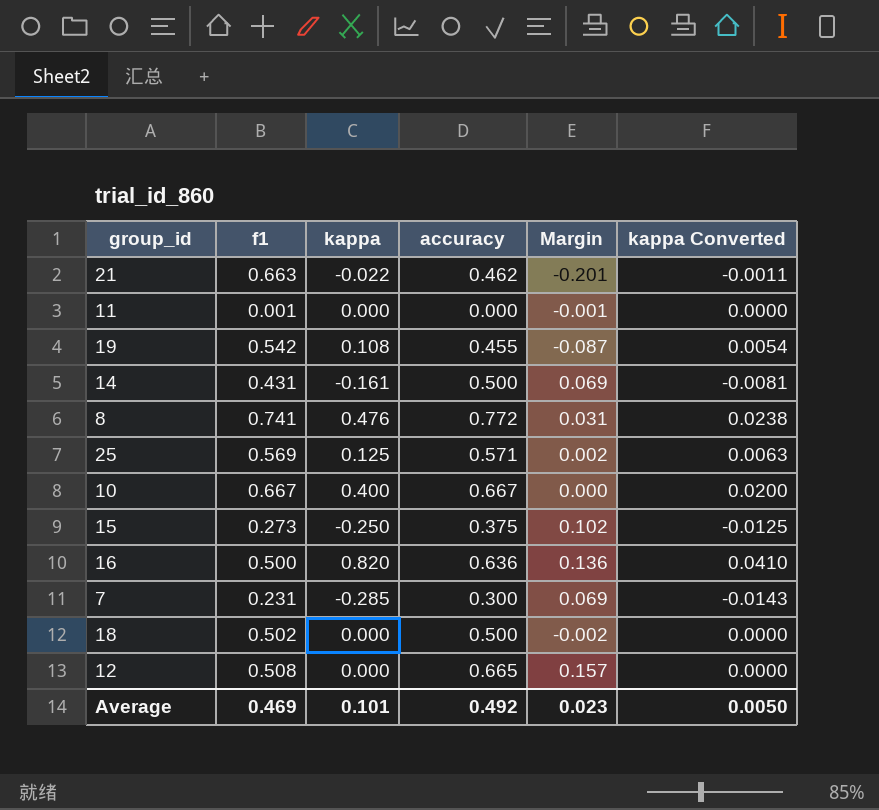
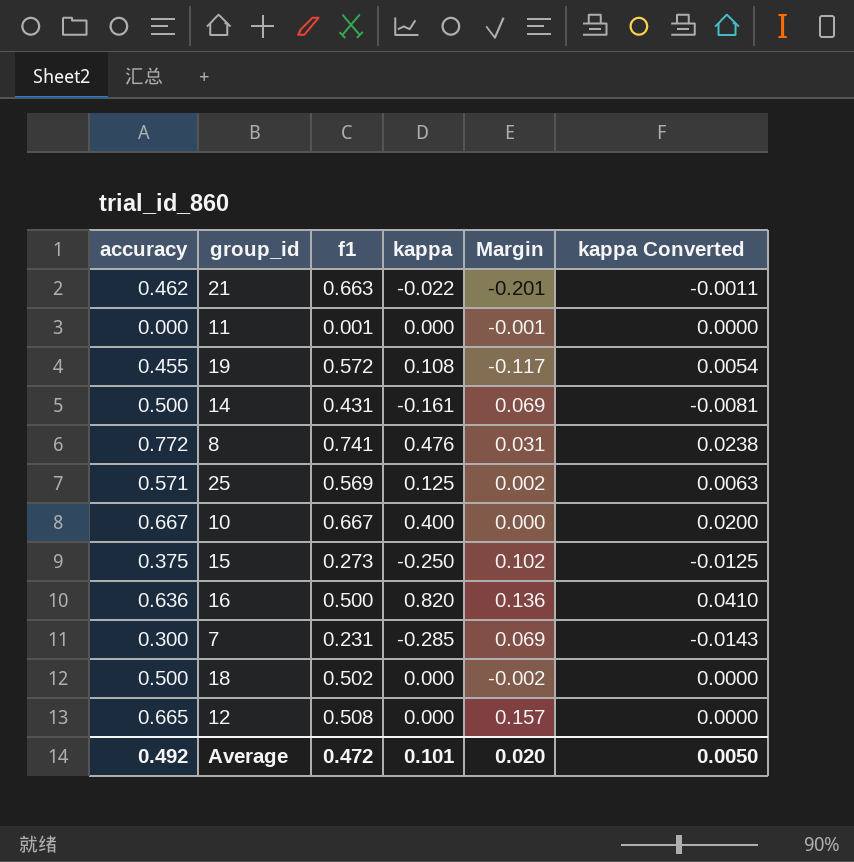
column accuracy | position: 4 -> 1
19 | f1: 0.542 -> 0.572
19 | Margin: -0.087 -> -0.117
Average | f1: 0.469 -> 0.472
Average | Margin: 0.023 -> 0.020

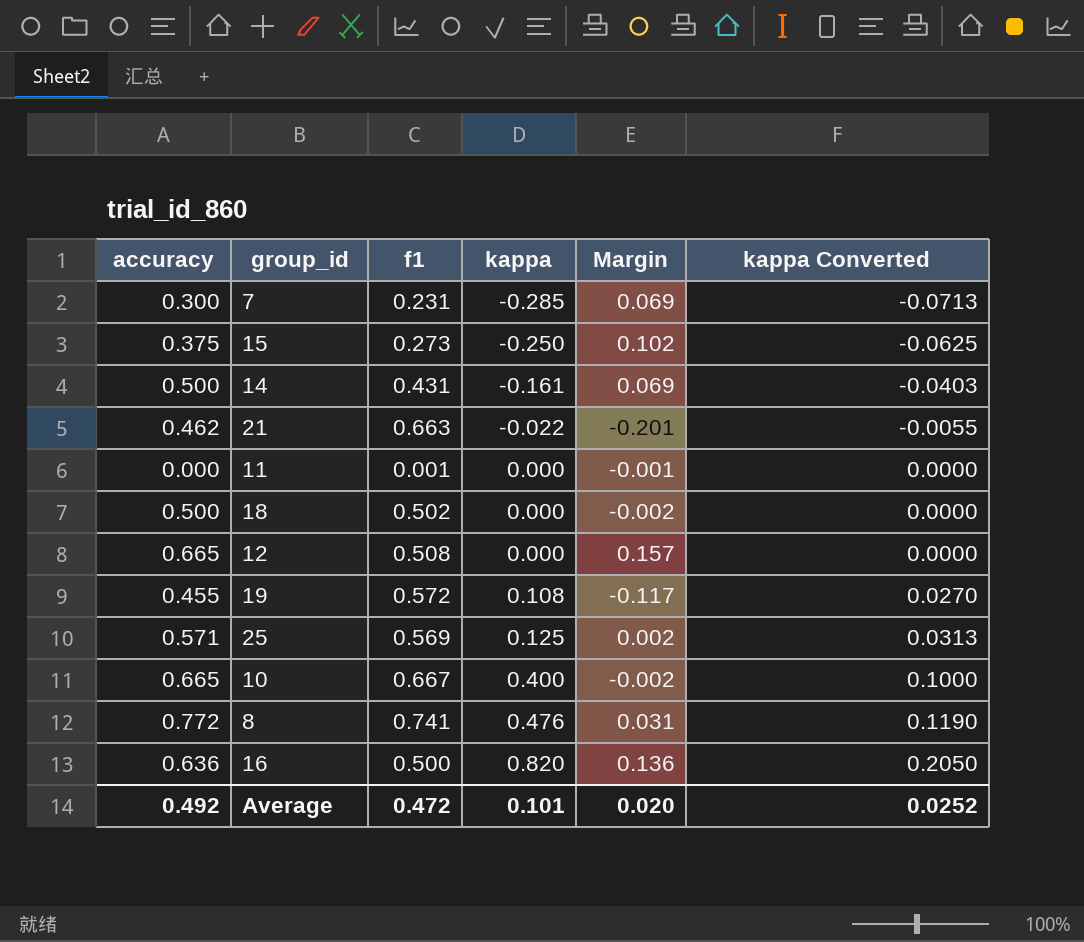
row order: none -> kappa ascending
column kappa Converted | formula: [kappa] * 0.05 -> [kappa] * 0.25
10 | accuracy: 0.667 -> 0.665
10 | Margin: 0.000 -> -0.002
Average | kappa Converted: 0.0050 -> 0.0252

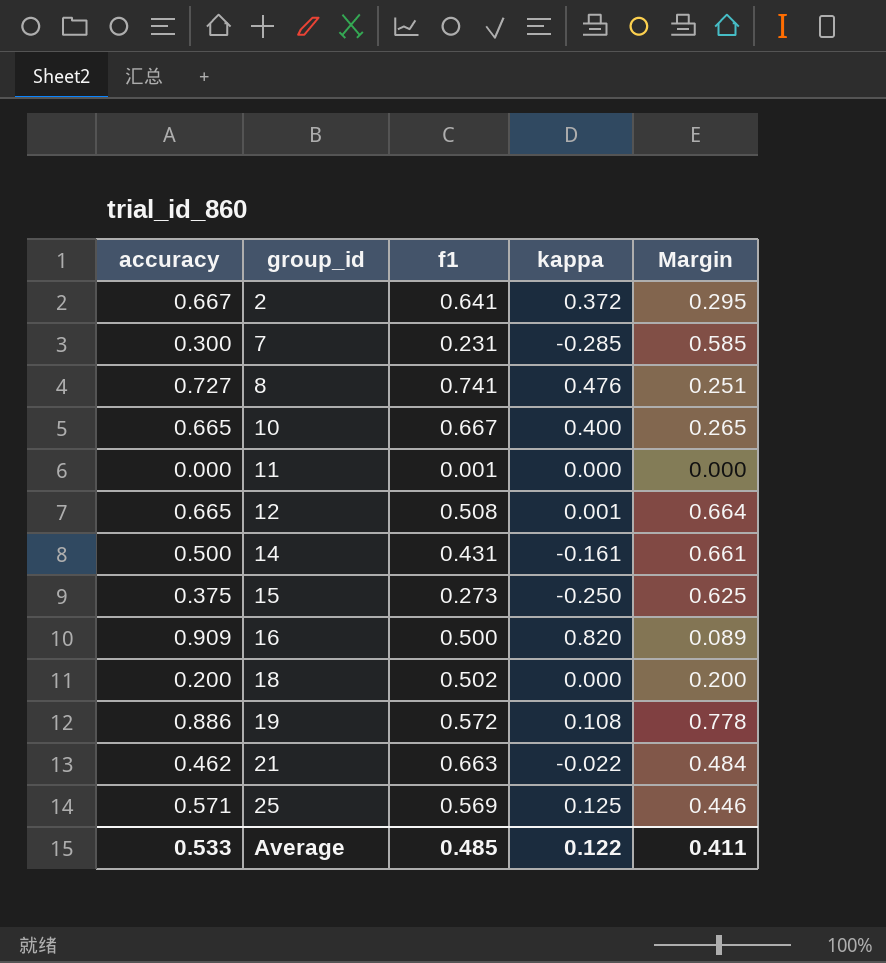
row order: kappa ascending -> group_id ascending
column kappa Converted | formula: [kappa] * 0.25 -> none
column Margin | formula: [accuracy] - [f1] -> [accuracy] - [kappa]
row 2: none -> 0.667 | 0.641 | 0.372 | 0.295
8 | accuracy: 0.772 -> 0.727
12 | kappa: 0.000 -> 0.001
16 | accuracy: 0.636 -> 0.909
18 | accuracy: 0.500 -> 0.200
19 | accuracy: 0.455 -> 0.886
Average | accuracy: 0.492 -> 0.533
Average | f1: 0.472 -> 0.485
Average | kappa: 0.101 -> 0.122
Average | Margin: 0.020 -> 0.411

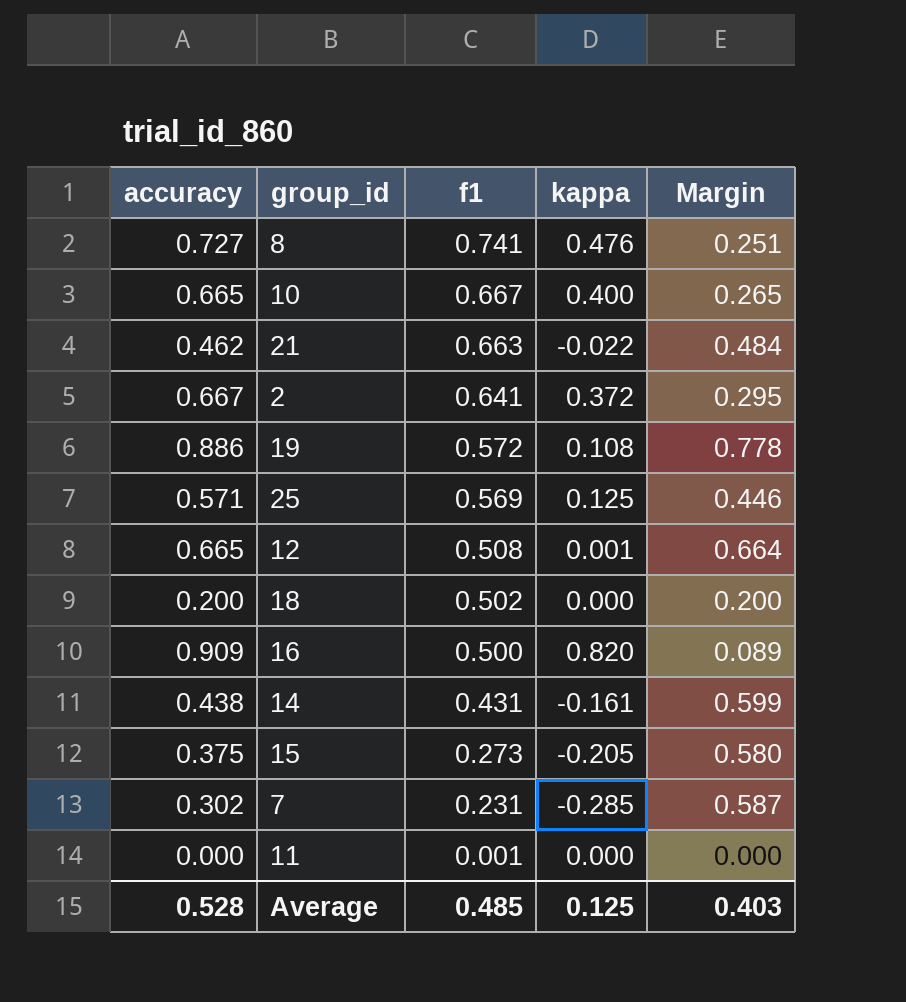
row order: group_id ascending -> f1 descending
14 | accuracy: 0.500 -> 0.438
14 | Margin: 0.661 -> 0.599
15 | kappa: -0.250 -> -0.205
15 | Margin: 0.625 -> 0.580
7 | accuracy: 0.300 -> 0.302
7 | Margin: 0.585 -> 0.587
Average | accuracy: 0.533 -> 0.528
Average | kappa: 0.122 -> 0.125
Average | Margin: 0.411 -> 0.403

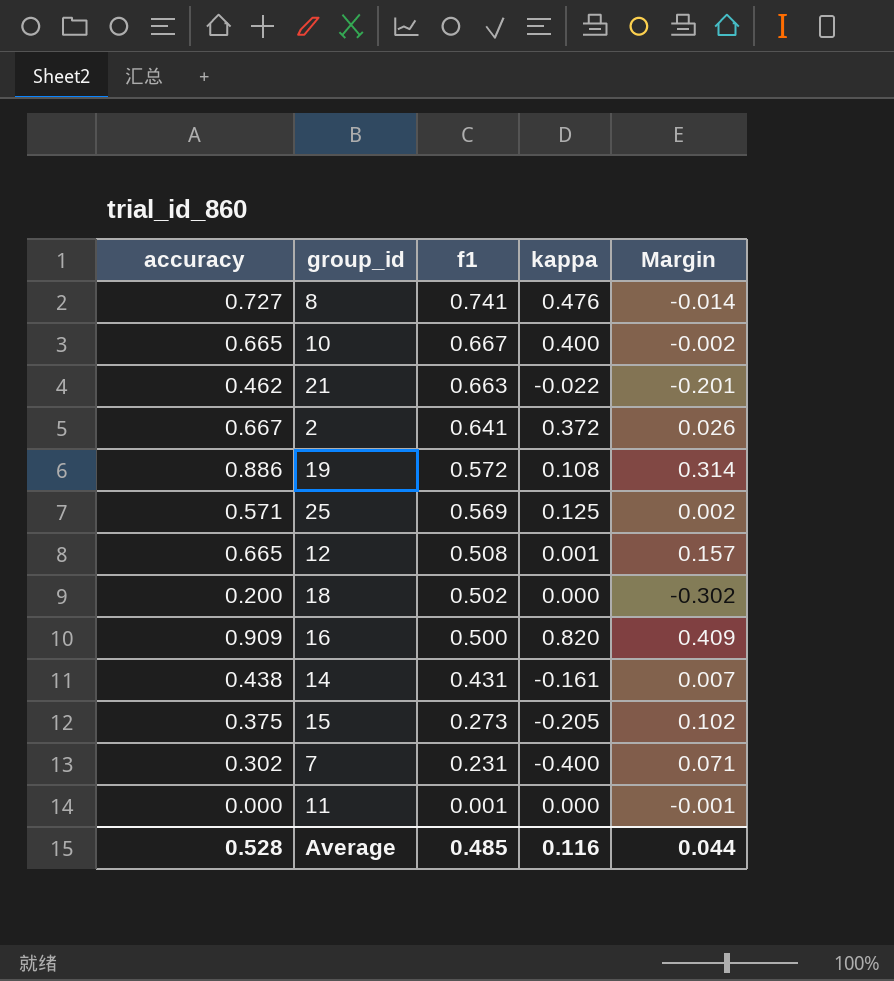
column Margin | formula: [accuracy] - [kappa] -> [accuracy] - [f1]
7 | kappa: -0.285 -> -0.400
Average | kappa: 0.125 -> 0.116
Average | Margin: 0.403 -> 0.044

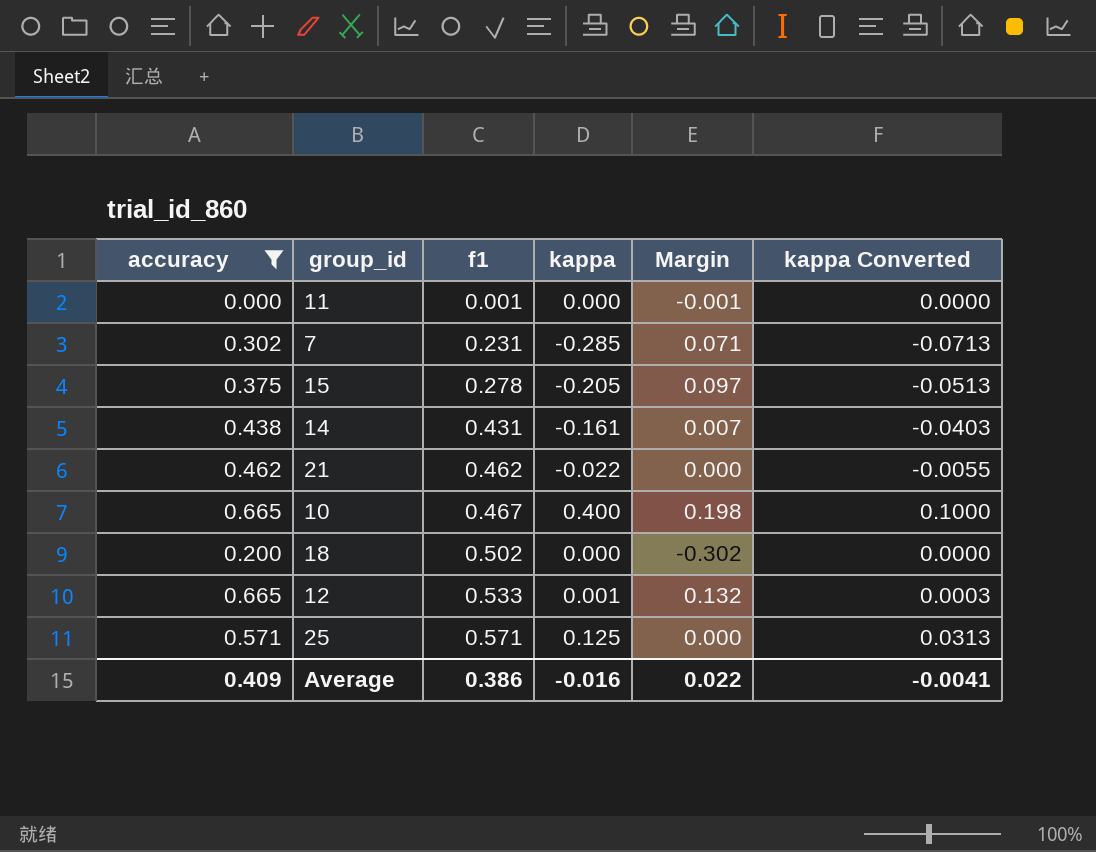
filter: none -> accuracy <= 0.665
row order: f1 descending -> f1 ascending
column kappa Converted | formula: none -> [kappa] * 0.25
7 | kappa: -0.400 -> -0.285
15 | f1: 0.273 -> 0.278
15 | Margin: 0.102 -> 0.097
21 | f1: 0.663 -> 0.462
21 | Margin: -0.201 -> 0.000
10 | f1: 0.667 -> 0.467
10 | Margin: -0.002 -> 0.198
12 | f1: 0.508 -> 0.533
12 | Margin: 0.157 -> 0.132
25 | f1: 0.569 -> 0.571
25 | Margin: 0.002 -> 0.000
Average | accuracy: 0.528 -> 0.409
Average | f1: 0.485 -> 0.386
Average | kappa: 0.116 -> -0.016
Average | Margin: 0.044 -> 0.022

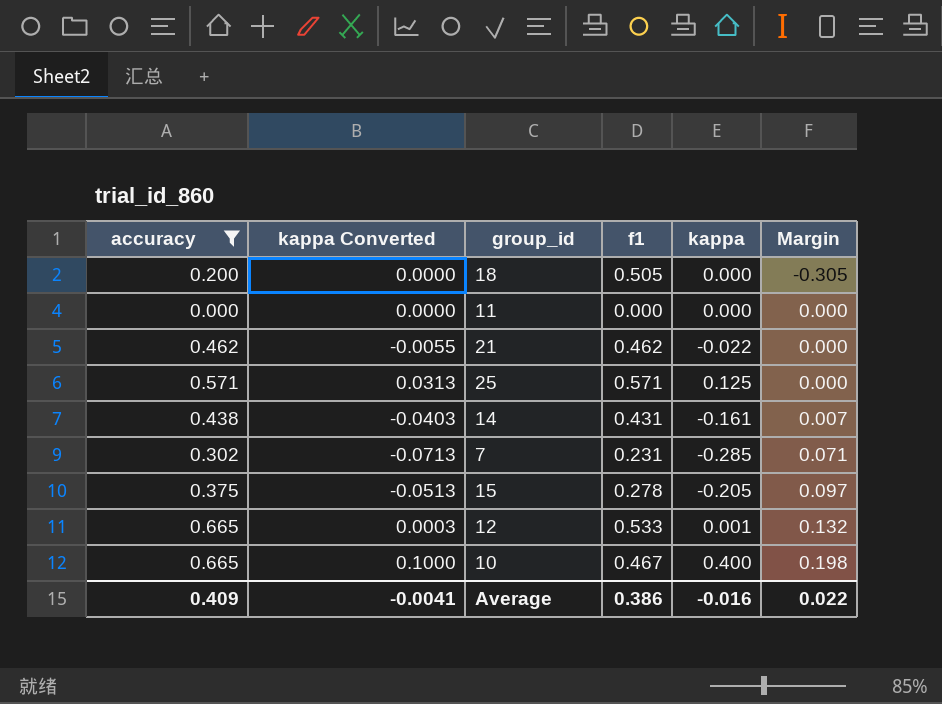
row order: f1 ascending -> Margin ascending
column kappa Converted | position: 6 -> 2
18 | f1: 0.502 -> 0.505
18 | Margin: -0.302 -> -0.305
11 | f1: 0.001 -> 0.000
11 | Margin: -0.001 -> 0.000

